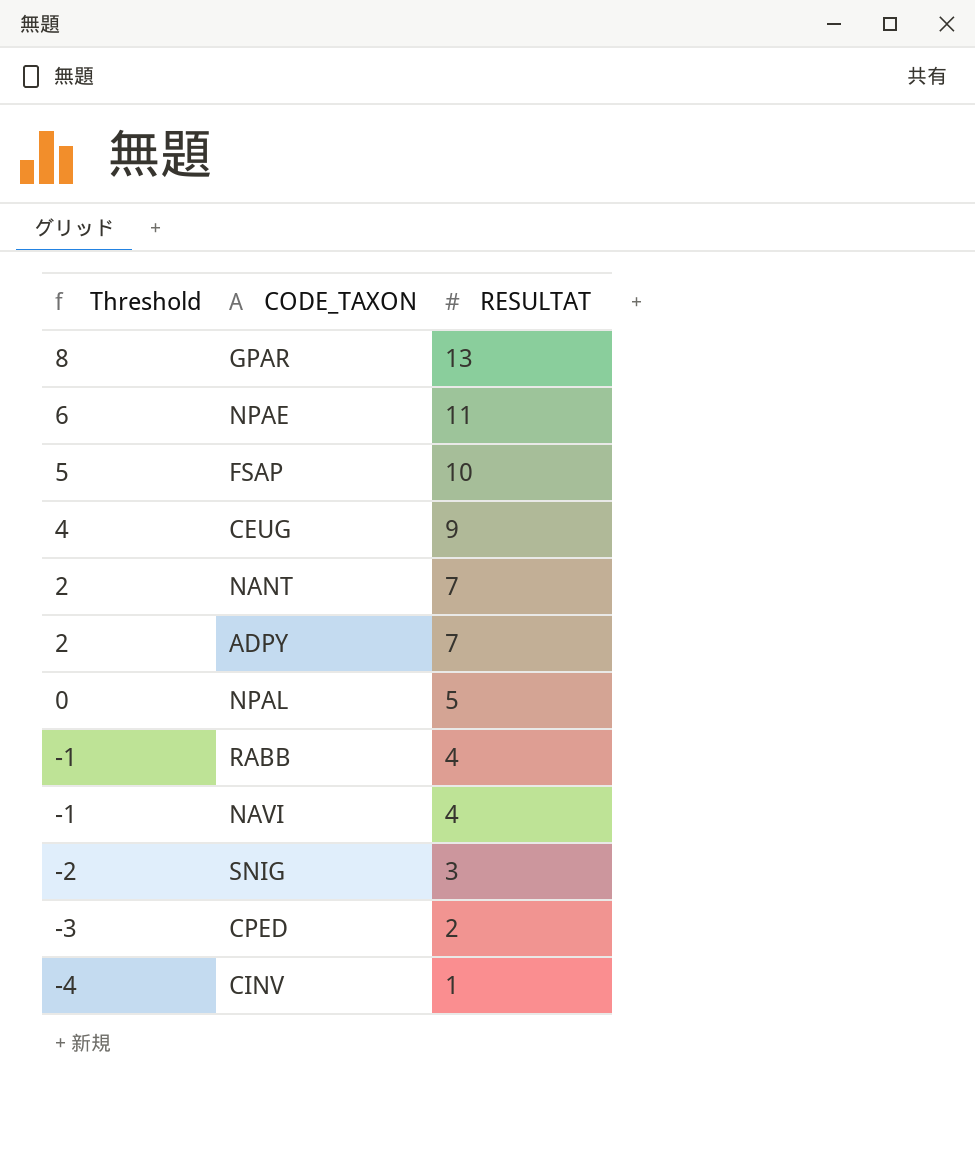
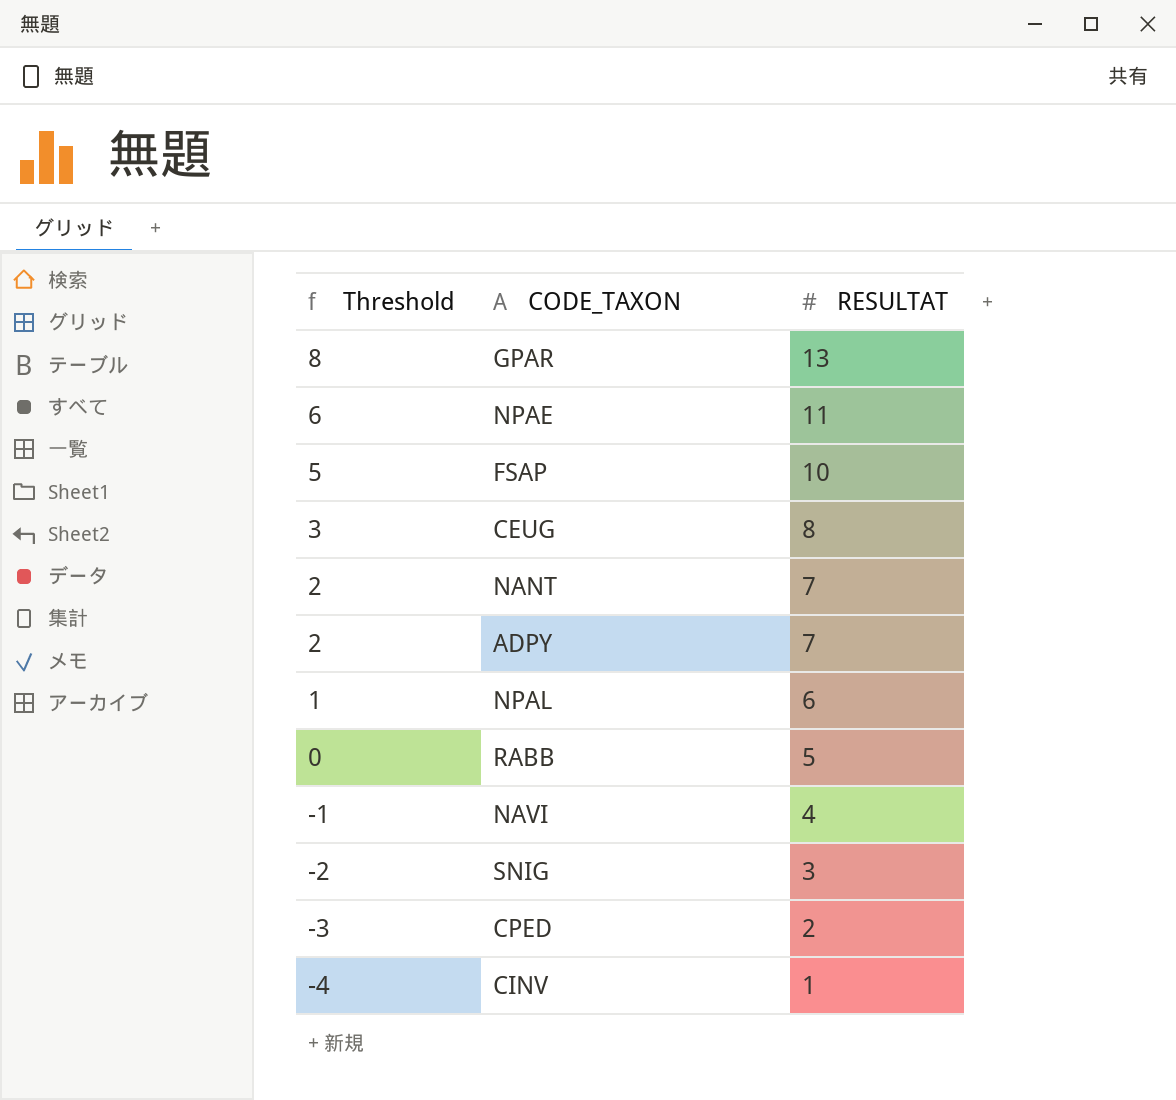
CEUG | Threshold: 4 -> 3
CEUG | RESULTAT: 9 -> 8
NPAL | Threshold: 0 -> 1
NPAL | RESULTAT: 5 -> 6
RABB | Threshold: -1 -> 0
RABB | RESULTAT: 4 -> 5

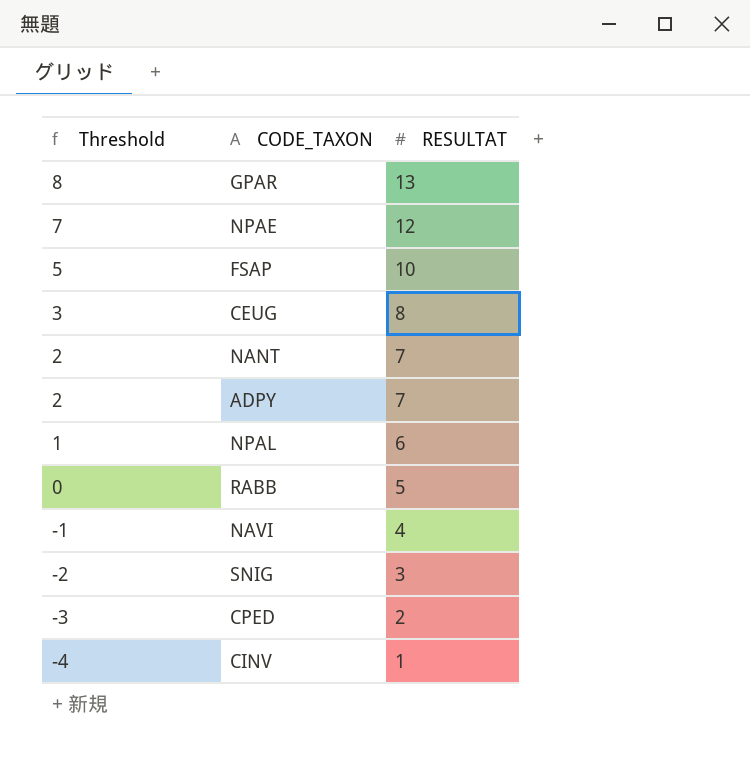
NPAE | Threshold: 6 -> 7
NPAE | RESULTAT: 11 -> 12

